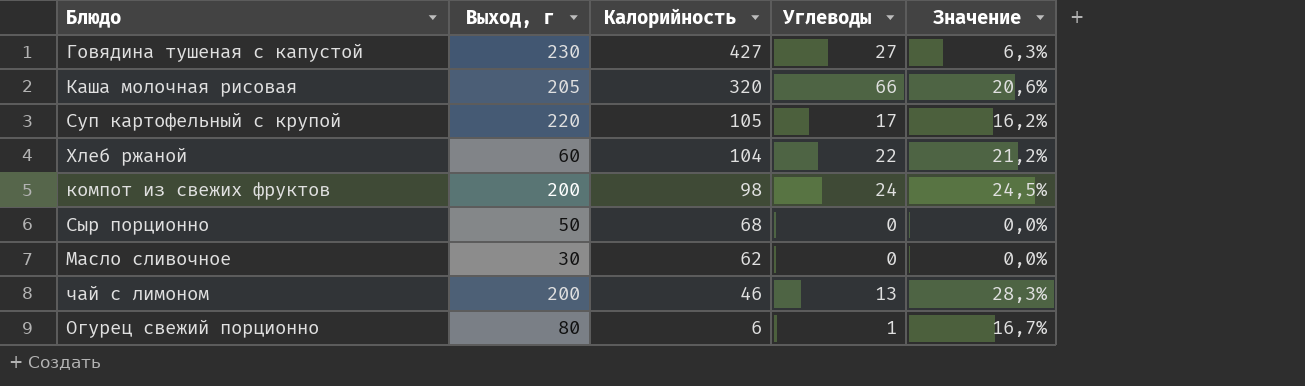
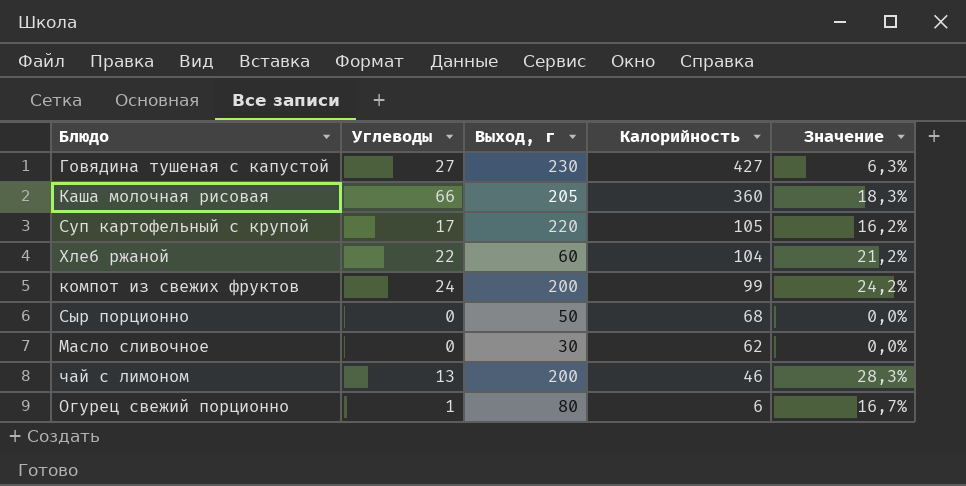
column Углеводы | position: 4 -> 2
Каша молочная рисовая | Калорийность: 320 -> 360
Каша молочная рисовая | Значение: 20,6% -> 18,3%
компот из свежих фруктов | Калорийность: 98 -> 99
компот из свежих фруктов | Значение: 24,5% -> 24,2%

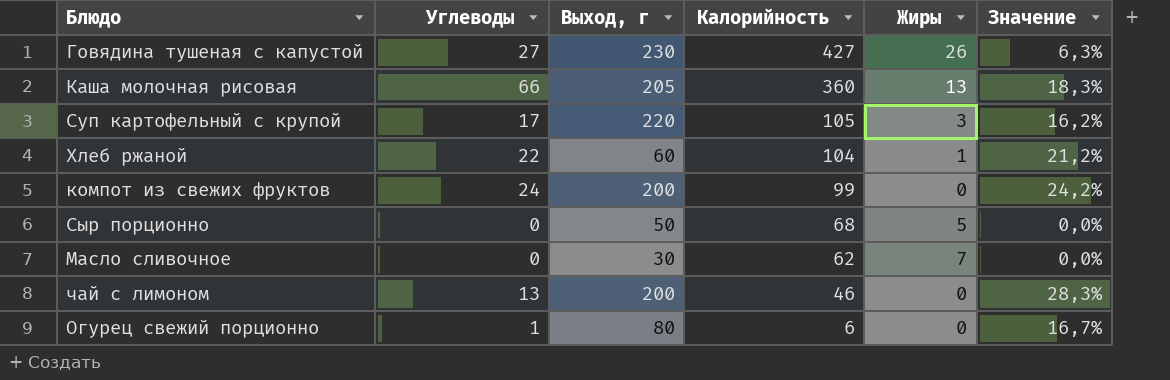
column Жиры | position: none -> 5

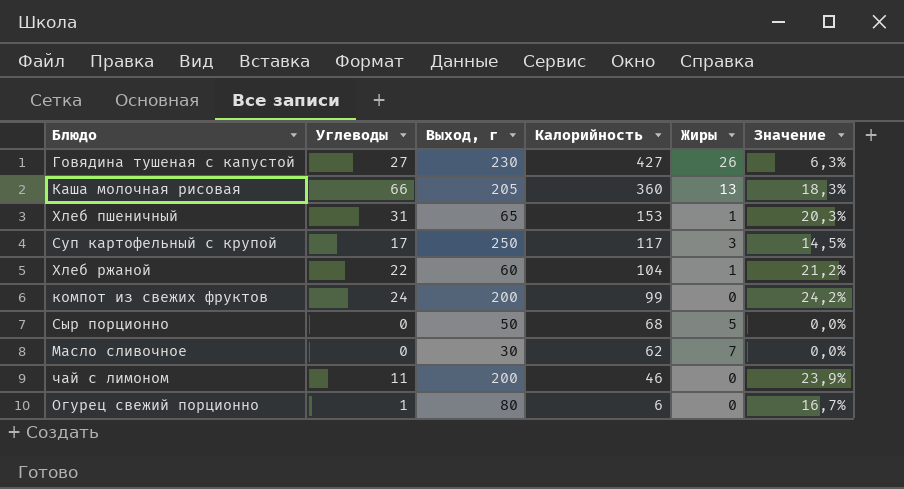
row Хлеб пшеничный: none -> 31 | 65 | 153 | 1 | 20,3%
Суп картофельный с крупой | Выход, г: 220 -> 250
Суп картофельный с крупой | Калорийность: 105 -> 117
Суп картофельный с крупой | Значение: 16,2% -> 14,5%
чай с лимоном | Углеводы: 13 -> 11
чай с лимоном | Значение: 28,3% -> 23,9%

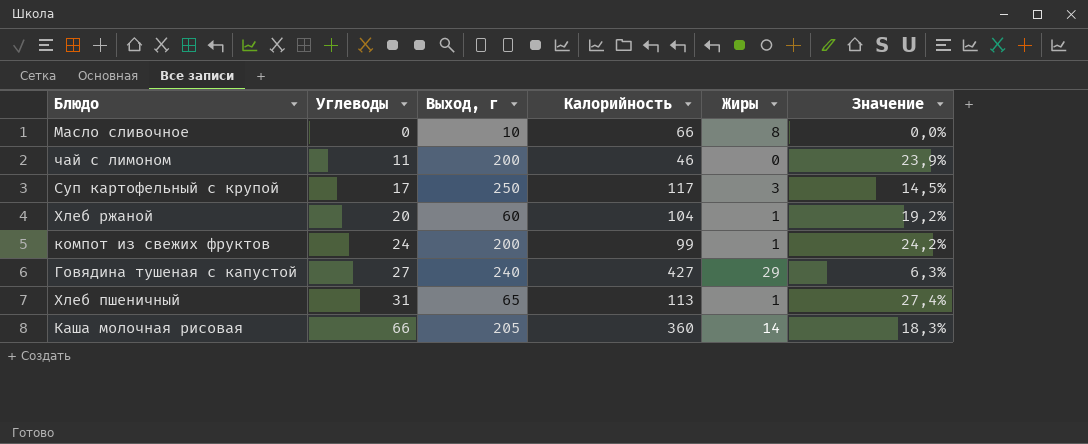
row order: Калорийность descending -> Углеводы ascending
row Сыр порционно: 0 | 50 | 68 | 5 | 0,0% -> none
row Огурец свежий порционно: 1 | 80 | 6 | 0 | 16,7% -> none
Масло сливочное | Выход, г: 30 -> 10
Масло сливочное | Калорийность: 62 -> 66
Масло сливочное | Жиры: 7 -> 8
Хлеб ржаной | Углеводы: 22 -> 20
Хлеб ржаной | Значение: 21,2% -> 19,2%
компот из свежих фруктов | Жиры: 0 -> 1
Говядина тушеная с капустой | Выход, г: 230 -> 240
Говядина тушеная с капустой | Жиры: 26 -> 29
Хлеб пшеничный | Калорийность: 153 -> 113
Хлеб пшеничный | Значение: 20,3% -> 27,4%
Каша молочная рисовая | Жиры: 13 -> 14

